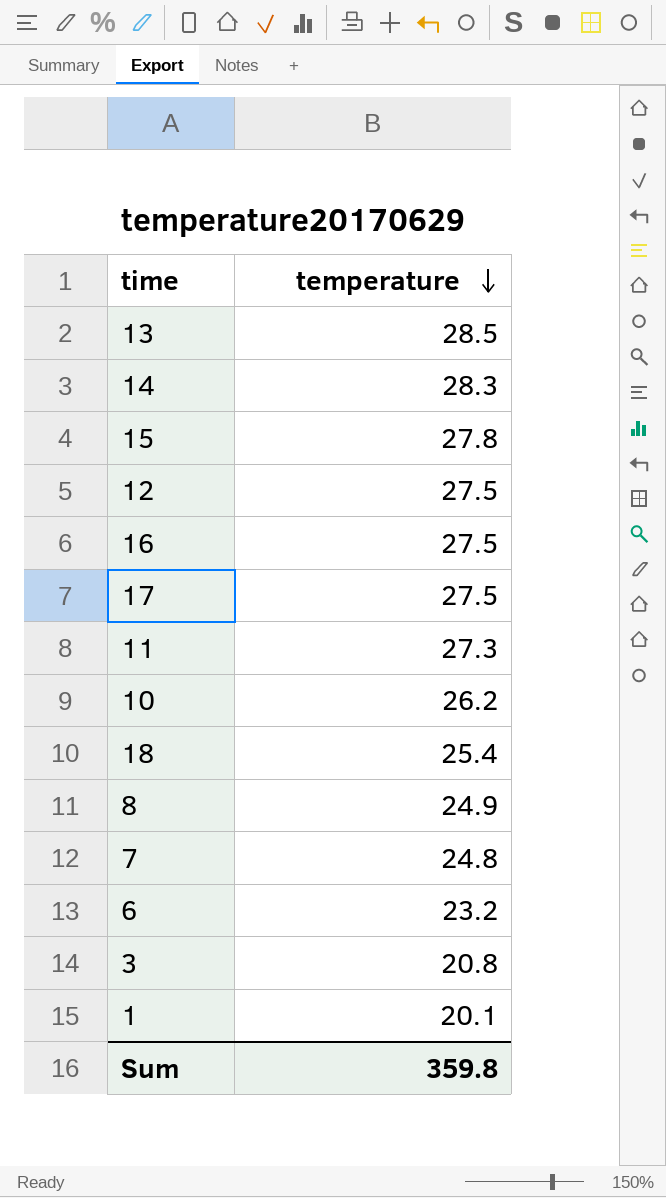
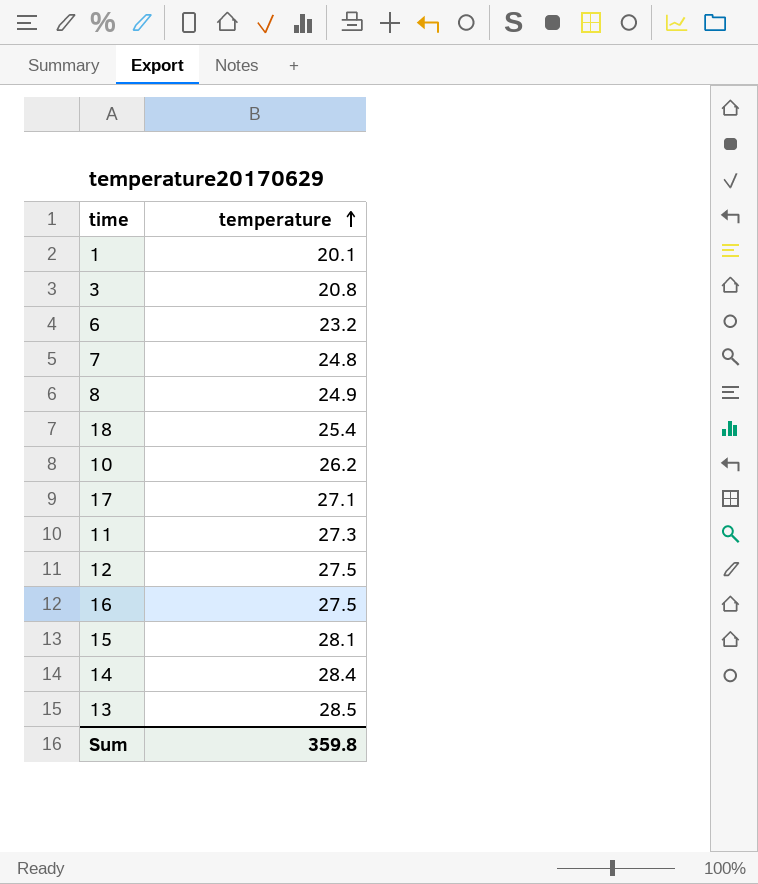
row order: temperature descending -> temperature ascending
17 | temperature: 27.5 -> 27.1
15 | temperature: 27.8 -> 28.1
14 | temperature: 28.3 -> 28.4

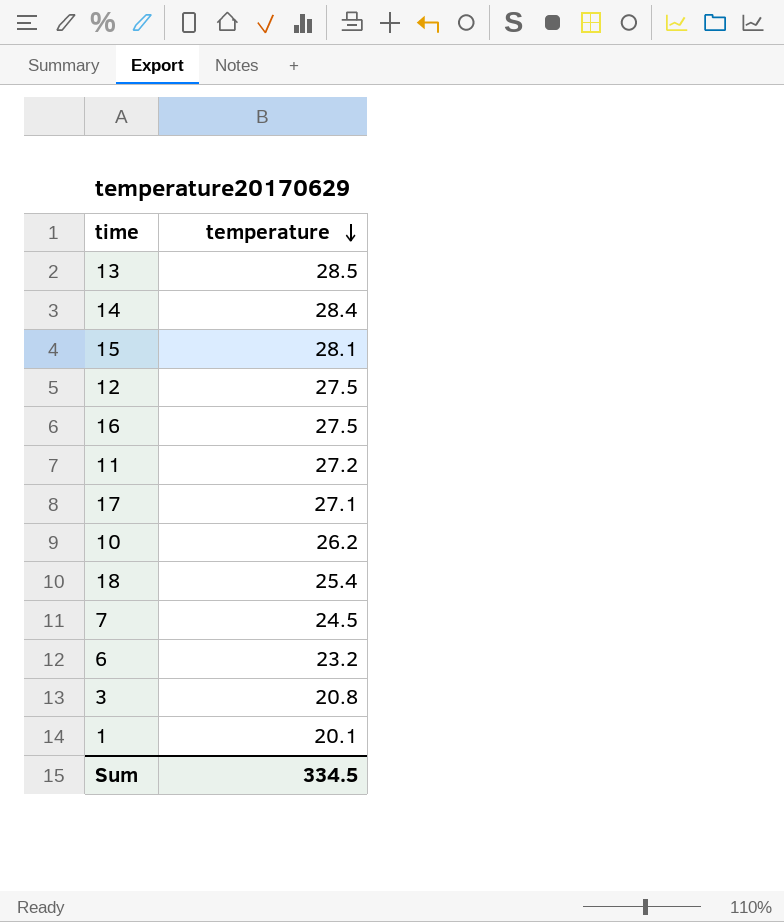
row order: temperature ascending -> temperature descending
row 8: 24.9 -> none
11 | temperature: 27.3 -> 27.2
7 | temperature: 24.8 -> 24.5
Sum | temperature: 359.8 -> 334.5

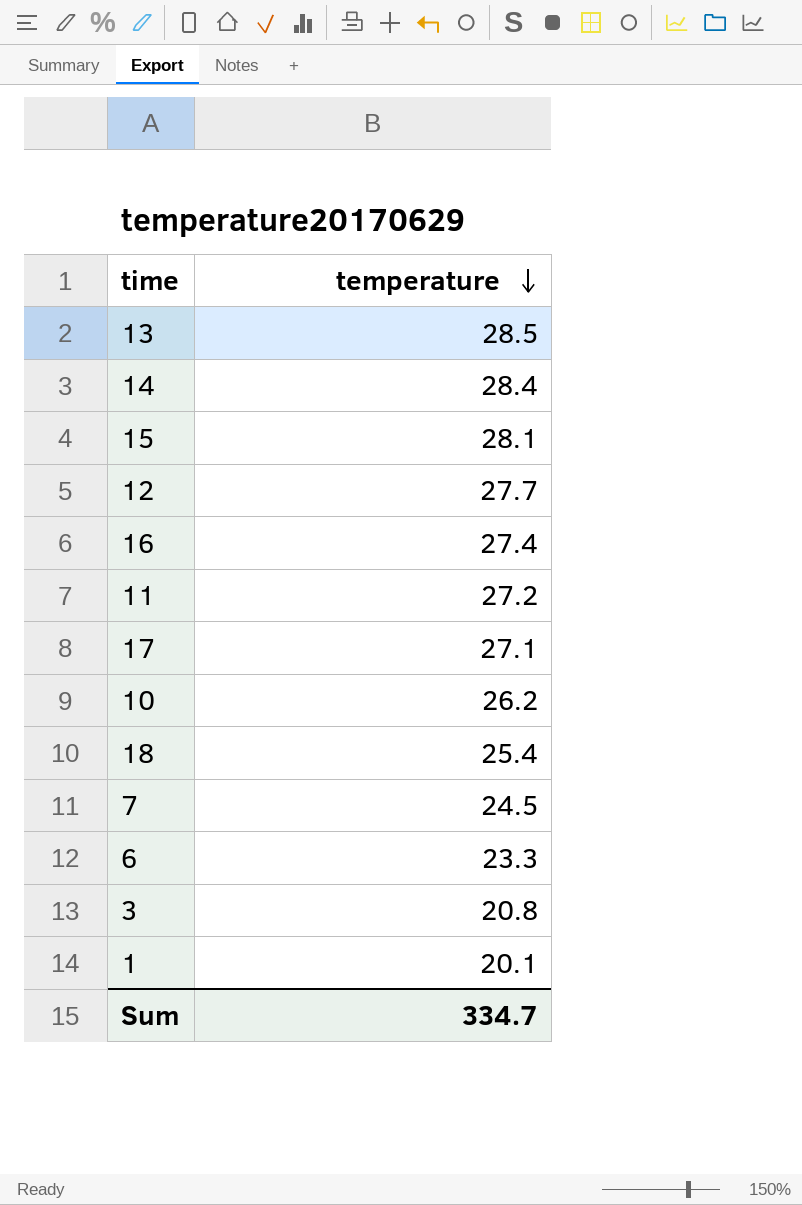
12 | temperature: 27.5 -> 27.7
16 | temperature: 27.5 -> 27.4
6 | temperature: 23.2 -> 23.3
Sum | temperature: 334.5 -> 334.7

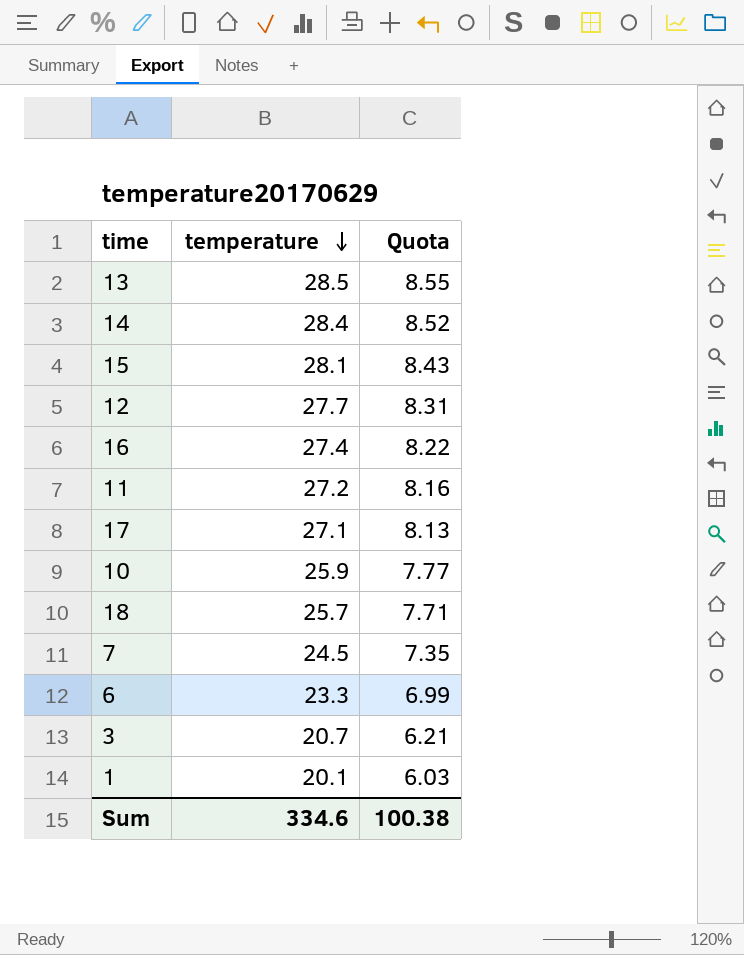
column Quota | formula: none -> [temperature] * 0.3
10 | temperature: 26.2 -> 25.9
18 | temperature: 25.4 -> 25.7
3 | temperature: 20.8 -> 20.7
Sum | temperature: 334.7 -> 334.6

